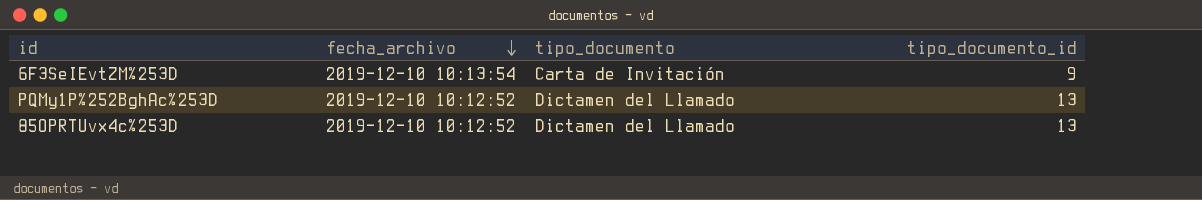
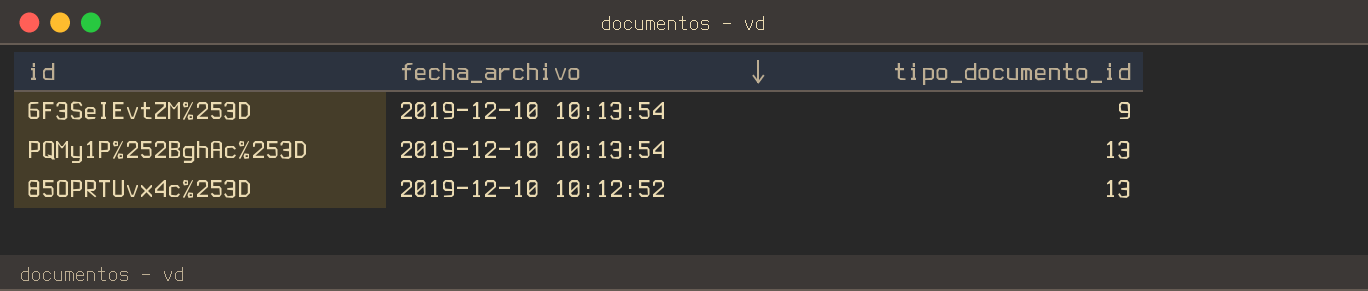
column tipo_documento | position: 3 -> none
PQMy1P%252BghAc%253D | fecha_archivo: 2019-12-10 10:12:52 -> 2019-12-10 10:13:54

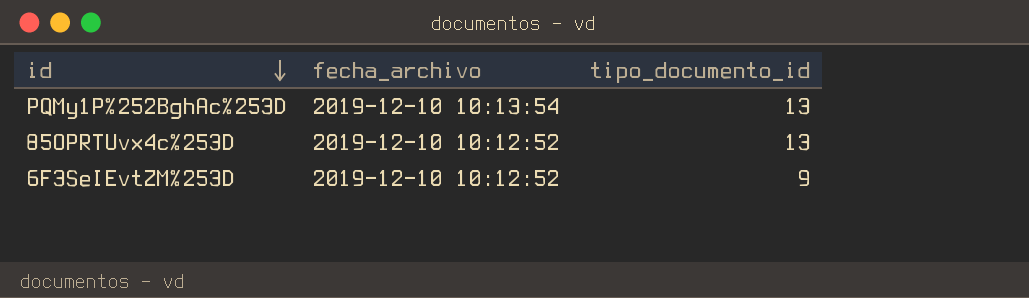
row order: fecha_archivo descending -> id descending
6F3SeIEvtZM%253D | fecha_archivo: 2019-12-10 10:13:54 -> 2019-12-10 10:12:52

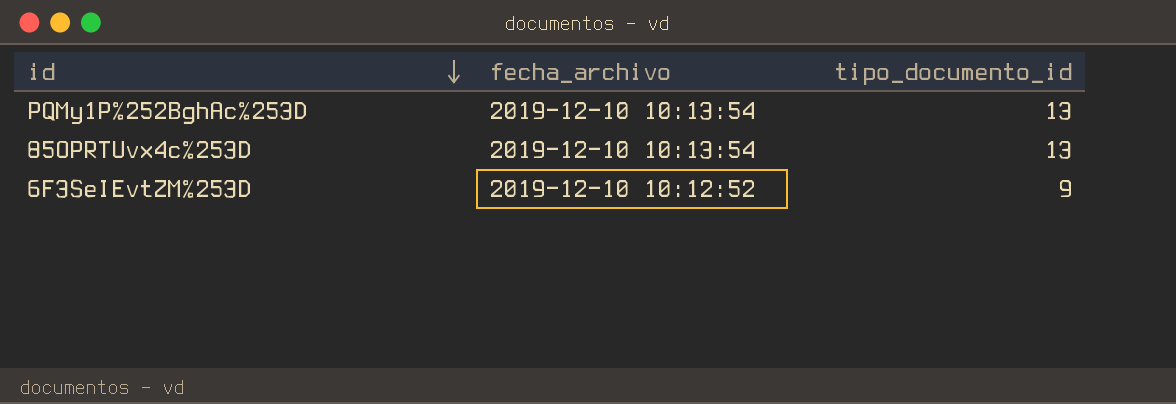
85OPRTUvx4c%253D | fecha_archivo: 2019-12-10 10:12:52 -> 2019-12-10 10:13:54

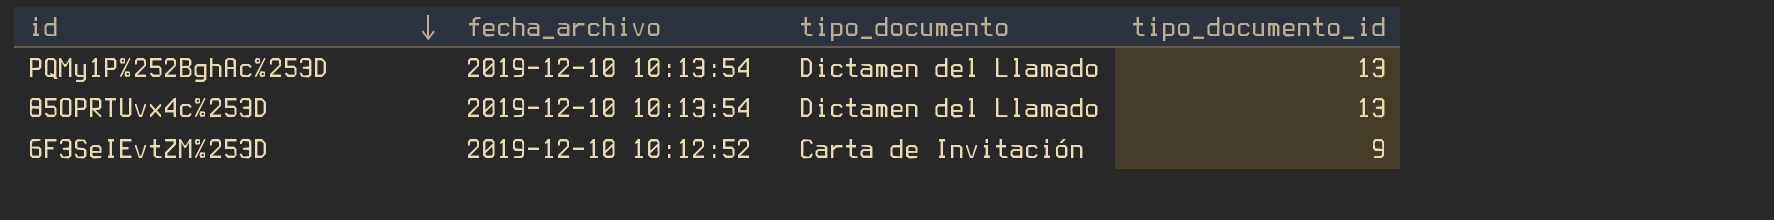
column tipo_documento | position: none -> 3

